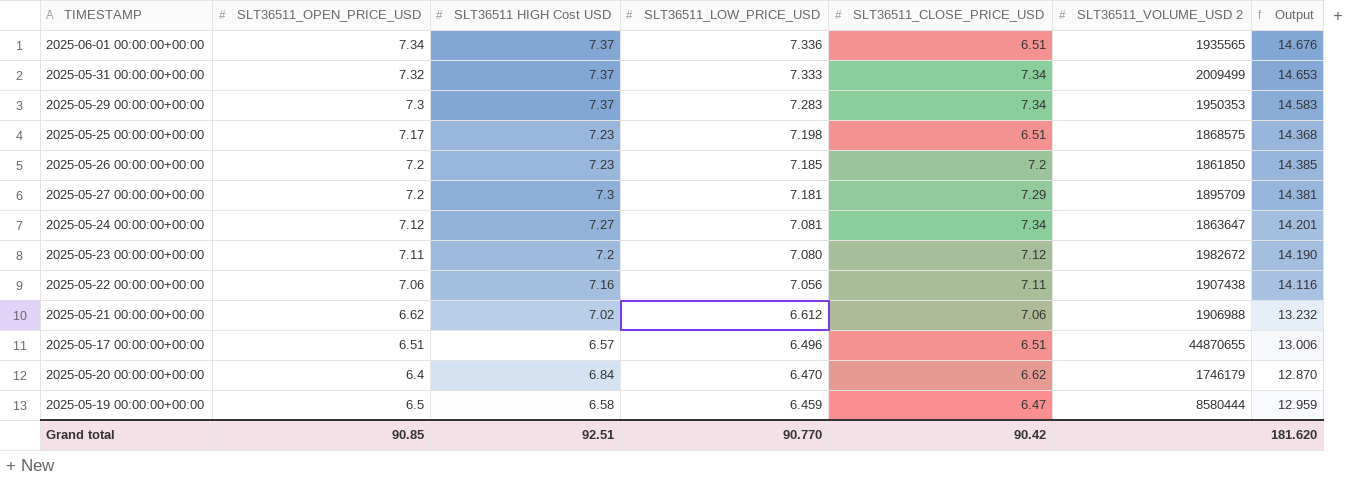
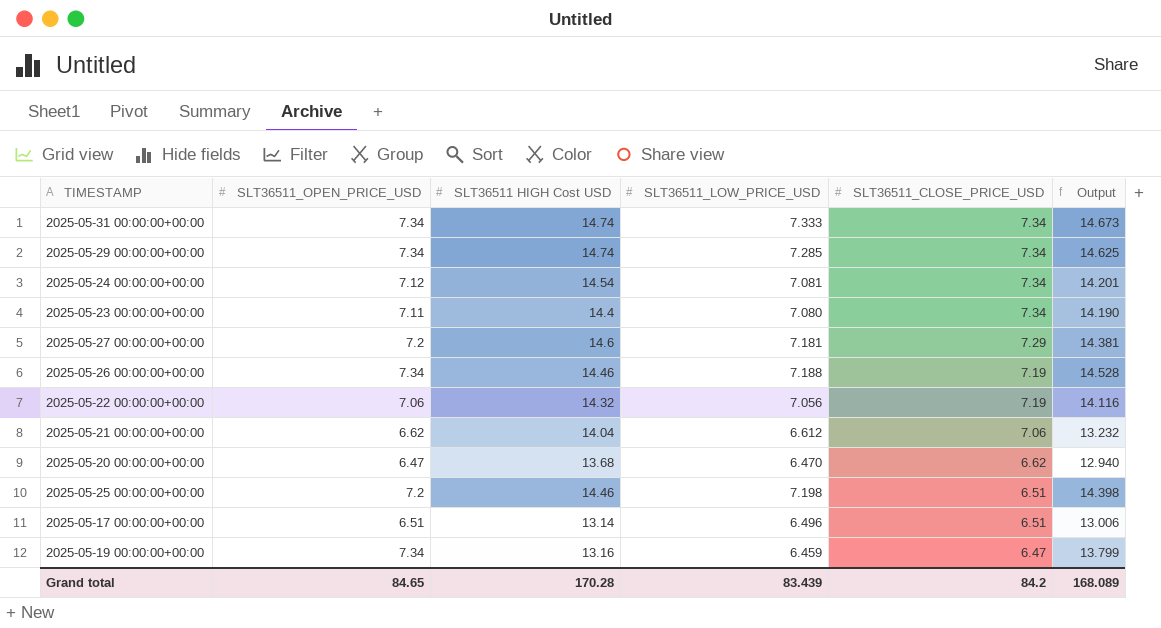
row order: SLT36511_LOW_PRICE_USD descending -> SLT36511_CLOSE_PRICE_USD descending
column SLT36511_VOLUME_USD 2 | position: 6 -> none
row 2025-06-01 00:00:00+00:00: 7.34 | 7.37 | 7.336 | 6.51 | 1935565 | 14.676 -> none
2025-05-31 00:00:00+00:00 | SLT36511_OPEN_PRICE_USD: 7.32 -> 7.34
2025-05-31 00:00:00+00:00 | SLT36511 HIGH Cost USD: 7.37 -> 14.74
2025-05-31 00:00:00+00:00 | Output: 14.653 -> 14.673
2025-05-29 00:00:00+00:00 | SLT36511_OPEN_PRICE_USD: 7.3 -> 7.34
2025-05-29 00:00:00+00:00 | SLT36511 HIGH Cost USD: 7.37 -> 14.74
2025-05-29 00:00:00+00:00 | SLT36511_LOW_PRICE_USD: 7.283 -> 7.285
2025-05-29 00:00:00+00:00 | Output: 14.583 -> 14.625
2025-05-24 00:00:00+00:00 | SLT36511 HIGH Cost USD: 7.27 -> 14.54
2025-05-23 00:00:00+00:00 | SLT36511 HIGH Cost USD: 7.2 -> 14.4
2025-05-23 00:00:00+00:00 | SLT36511_CLOSE_PRICE_USD: 7.12 -> 7.34
2025-05-27 00:00:00+00:00 | SLT36511 HIGH Cost USD: 7.3 -> 14.6
2025-05-26 00:00:00+00:00 | SLT36511_OPEN_PRICE_USD: 7.2 -> 7.34
2025-05-26 00:00:00+00:00 | SLT36511 HIGH Cost USD: 7.23 -> 14.46
2025-05-26 00:00:00+00:00 | SLT36511_LOW_PRICE_USD: 7.185 -> 7.188
2025-05-26 00:00:00+00:00 | SLT36511_CLOSE_PRICE_USD: 7.2 -> 7.19
2025-05-26 00:00:00+00:00 | Output: 14.385 -> 14.528
2025-05-22 00:00:00+00:00 | SLT36511 HIGH Cost USD: 7.16 -> 14.32
2025-05-22 00:00:00+00:00 | SLT36511_CLOSE_PRICE_USD: 7.11 -> 7.19
2025-05-21 00:00:00+00:00 | SLT36511 HIGH Cost USD: 7.02 -> 14.04
2025-05-20 00:00:00+00:00 | SLT36511_OPEN_PRICE_USD: 6.4 -> 6.47
2025-05-20 00:00:00+00:00 | SLT36511 HIGH Cost USD: 6.84 -> 13.68
2025-05-20 00:00:00+00:00 | Output: 12.870 -> 12.940
2025-05-25 00:00:00+00:00 | SLT36511_OPEN_PRICE_USD: 7.17 -> 7.2
2025-05-25 00:00:00+00:00 | SLT36511 HIGH Cost USD: 7.23 -> 14.46
2025-05-25 00:00:00+00:00 | Output: 14.368 -> 14.398
2025-05-17 00:00:00+00:00 | SLT36511 HIGH Cost USD: 6.57 -> 13.14
2025-05-19 00:00:00+00:00 | SLT36511_OPEN_PRICE_USD: 6.5 -> 7.34
2025-05-19 00:00:00+00:00 | SLT36511 HIGH Cost USD: 6.58 -> 13.16
2025-05-19 00:00:00+00:00 | Output: 12.959 -> 13.799
Grand total | SLT36511_OPEN_PRICE_USD: 90.85 -> 84.65
Grand total | SLT36511 HIGH Cost USD: 92.51 -> 170.28
Grand total | SLT36511_LOW_PRICE_USD: 90.770 -> 83.439
Grand total | SLT36511_CLOSE_PRICE_USD: 90.42 -> 84.2
Grand total | Output: 181.620 -> 168.089

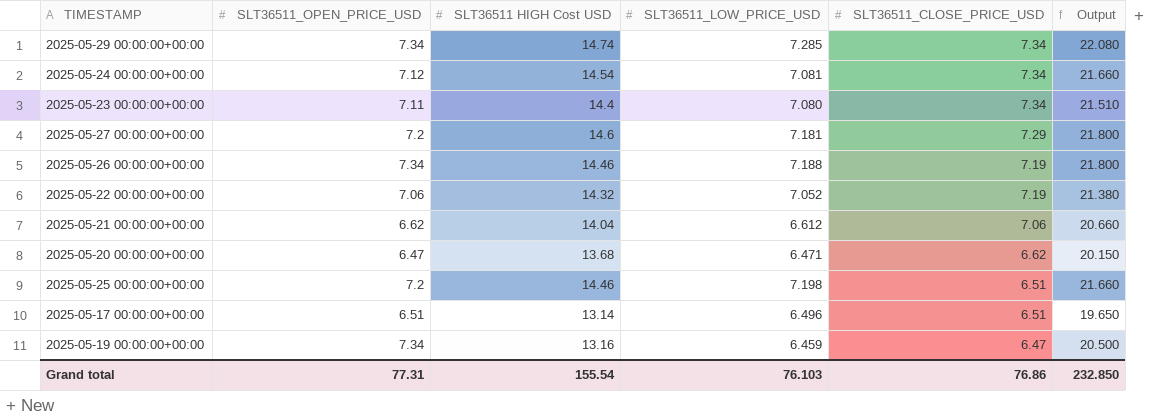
column Output | formula: [SLT36511_OPEN_PRICE_USD] + [SLT36511_LOW_PRICE_USD] -> [SLT36511_OPEN_PRICE_USD] + [SLT36511 HIGH Cost USD]
row 2025-05-31 00:00:00+00:00: 7.34 | 14.74 | 7.333 | 7.34 | 14.673 -> none
2025-05-22 00:00:00+00:00 | SLT36511_LOW_PRICE_USD: 7.056 -> 7.052
2025-05-20 00:00:00+00:00 | SLT36511_LOW_PRICE_USD: 6.470 -> 6.471
Grand total | SLT36511_OPEN_PRICE_USD: 84.65 -> 77.31
Grand total | SLT36511 HIGH Cost USD: 170.28 -> 155.54
Grand total | SLT36511_LOW_PRICE_USD: 83.439 -> 76.103
Grand total | SLT36511_CLOSE_PRICE_USD: 84.2 -> 76.86
Grand total | Output: 168.089 -> 232.850

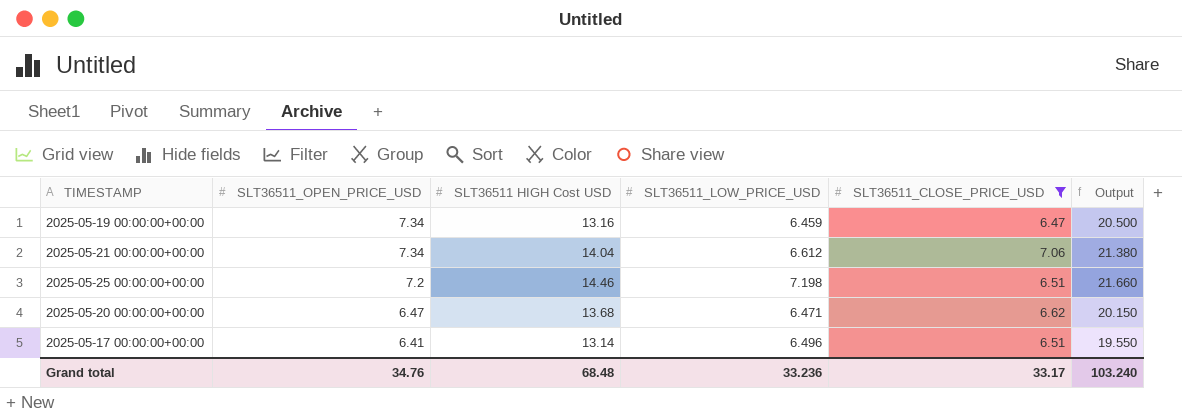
filter: none -> SLT36511_CLOSE_PRICE_USD <= 7.06
row order: SLT36511_CLOSE_PRICE_USD descending -> SLT36511_OPEN_PRICE_USD descending
2025-05-21 00:00:00+00:00 | SLT36511_OPEN_PRICE_USD: 6.62 -> 7.34
2025-05-21 00:00:00+00:00 | Output: 20.660 -> 21.380
2025-05-17 00:00:00+00:00 | SLT36511_OPEN_PRICE_USD: 6.51 -> 6.41
2025-05-17 00:00:00+00:00 | Output: 19.650 -> 19.550
Grand total | SLT36511_OPEN_PRICE_USD: 77.31 -> 34.76
Grand total | SLT36511 HIGH Cost USD: 155.54 -> 68.48
Grand total | SLT36511_LOW_PRICE_USD: 76.103 -> 33.236
Grand total | SLT36511_CLOSE_PRICE_USD: 76.86 -> 33.17
Grand total | Output: 232.850 -> 103.240

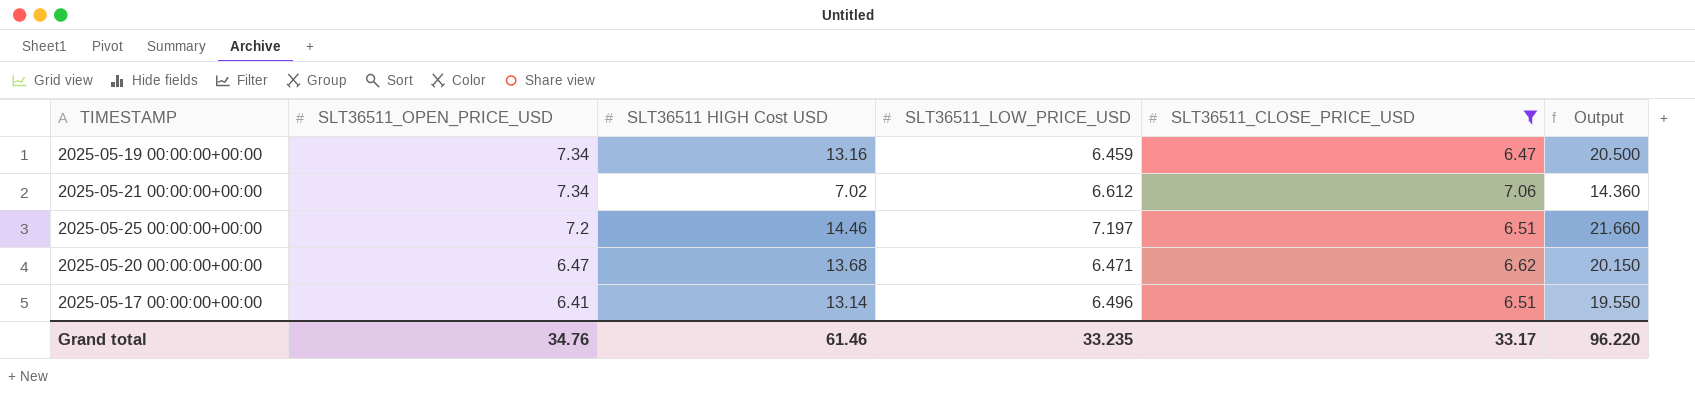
2025-05-21 00:00:00+00:00 | SLT36511 HIGH Cost USD: 14.04 -> 7.02
2025-05-21 00:00:00+00:00 | Output: 21.380 -> 14.360
2025-05-25 00:00:00+00:00 | SLT36511_LOW_PRICE_USD: 7.198 -> 7.197
Grand total | SLT36511 HIGH Cost USD: 68.48 -> 61.46
Grand total | SLT36511_LOW_PRICE_USD: 33.236 -> 33.235
Grand total | Output: 103.240 -> 96.220

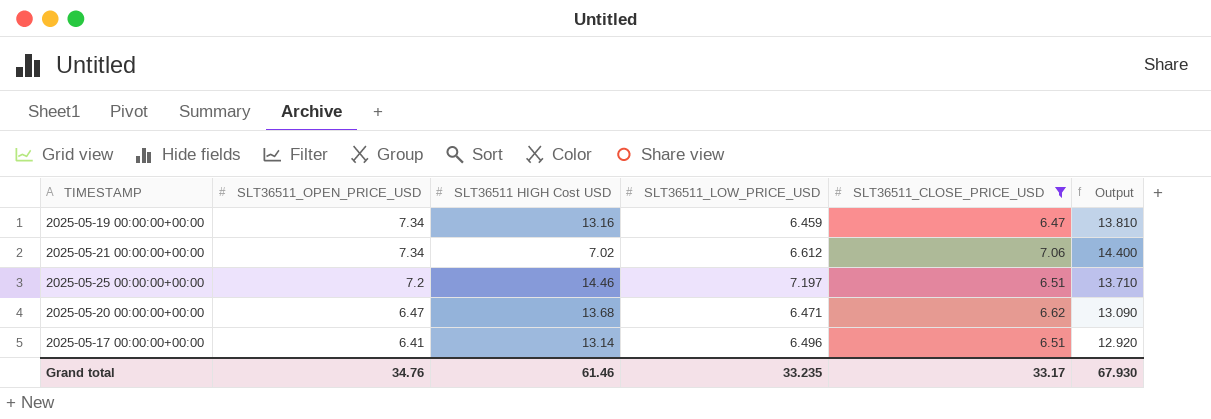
column Output | formula: [SLT36511_OPEN_PRICE_USD] + [SLT36511 HIGH Cost USD] -> [SLT36511_OPEN_PRICE_USD] + [SLT36511_CLOSE_PRICE_USD]
Grand total | Output: 96.220 -> 67.930

